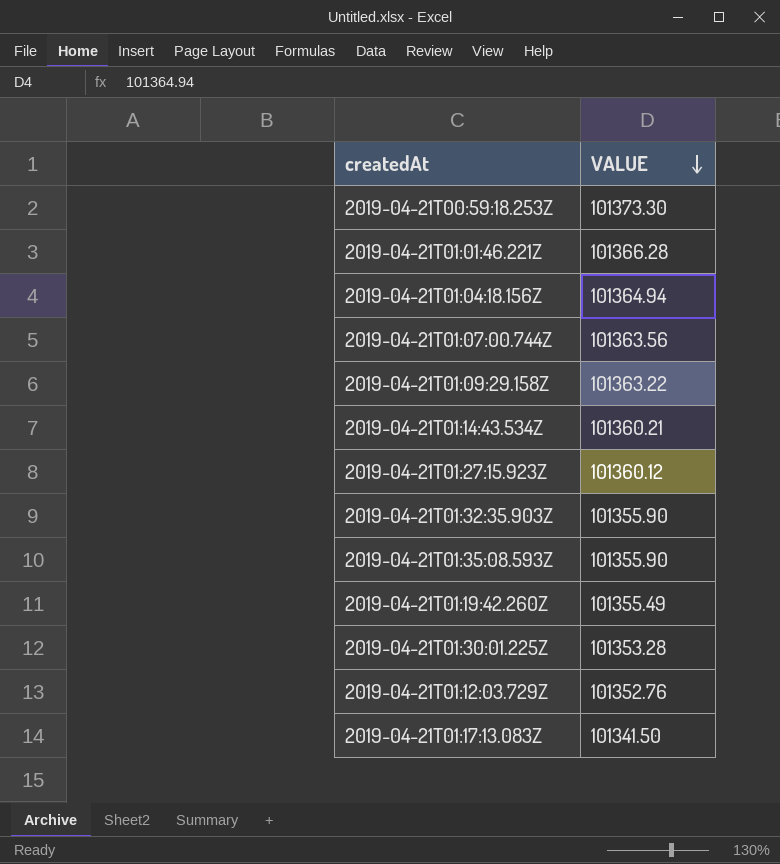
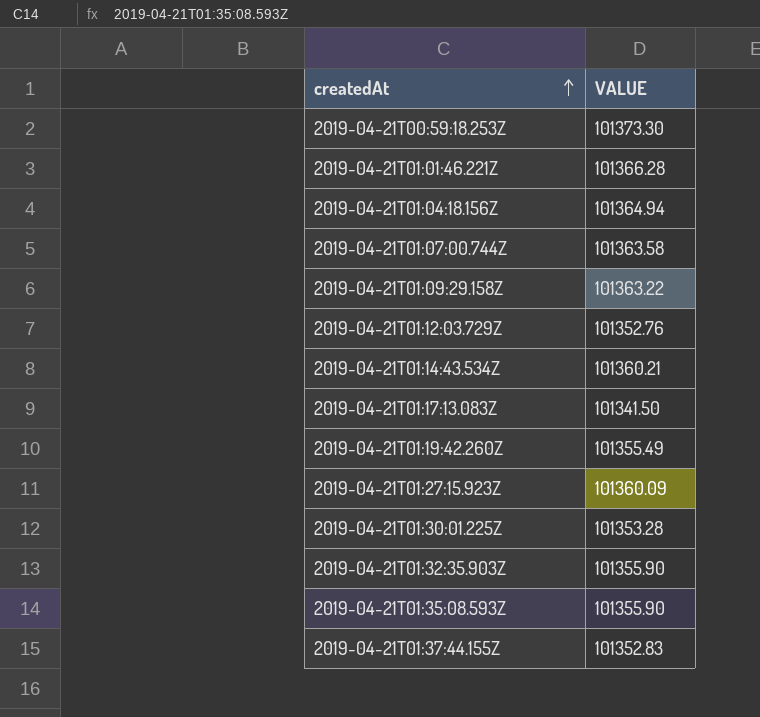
row order: VALUE descending -> createdAt ascending
2019-04-21T01:07:00.744Z | VALUE: 101363.56 -> 101363.58
2019-04-21T01:27:15.923Z | VALUE: 101360.12 -> 101360.09
row 2019-04-21T01:37:44.155Z: none -> 101352.83

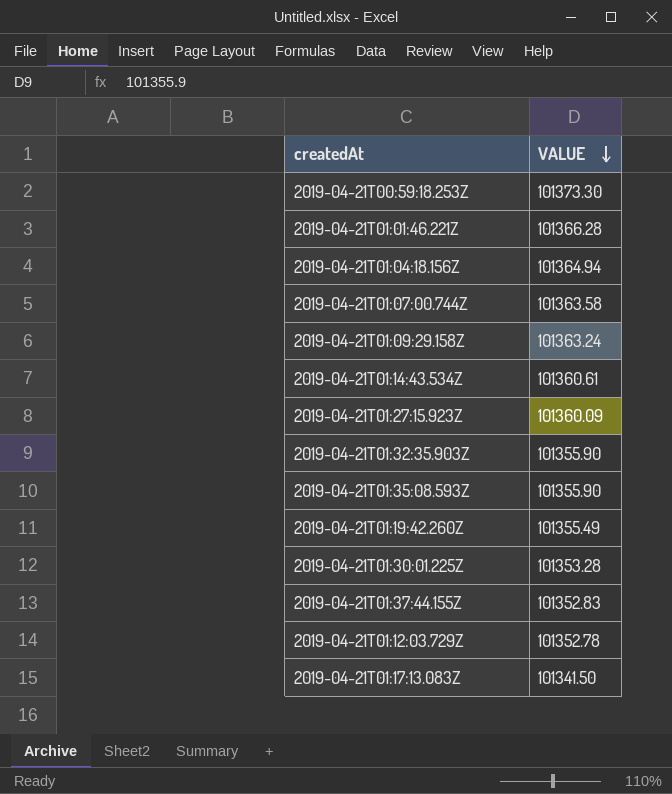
row order: createdAt ascending -> VALUE descending
2019-04-21T01:09:29.158Z | VALUE: 101363.22 -> 101363.24
2019-04-21T01:14:43.534Z | VALUE: 101360.21 -> 101360.61
2019-04-21T01:12:03.729Z | VALUE: 101352.76 -> 101352.78

